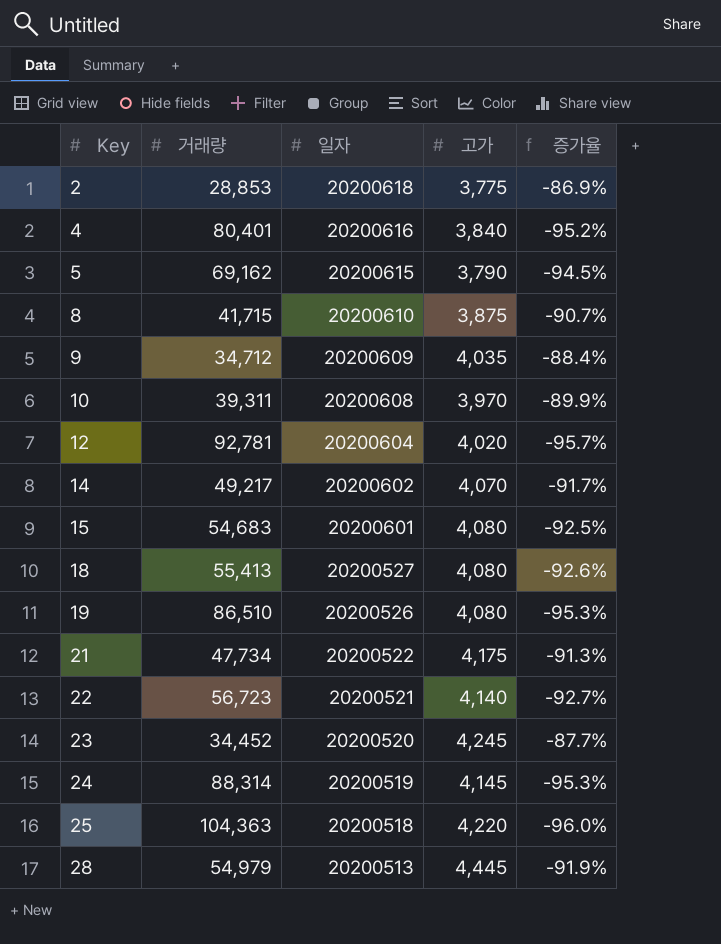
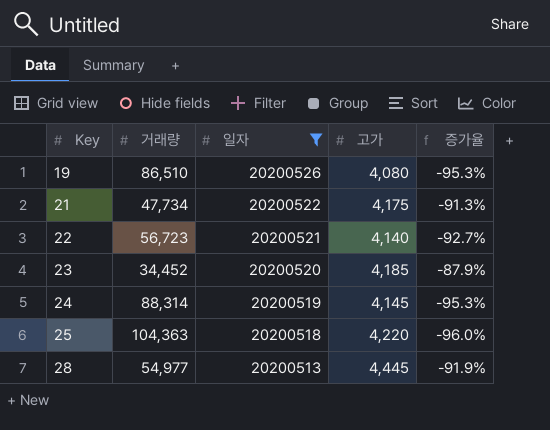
filter: none -> 일자 <= 20200526
23 | 고가: 4,245 -> 4,185
23 | 증가율: -87.7% -> -87.9%
28 | 거래량: 54,979 -> 54,977

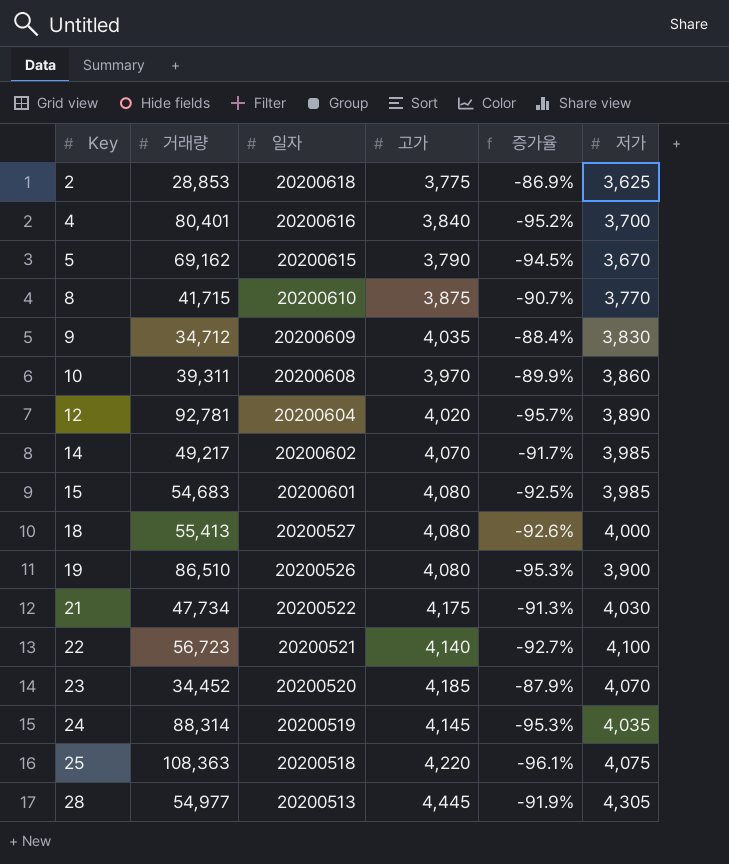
filter: 일자 <= 20200526 -> none
column 저가 | position: none -> 6
25 | 거래량: 104,363 -> 108,363
25 | 증가율: -96.0% -> -96.1%

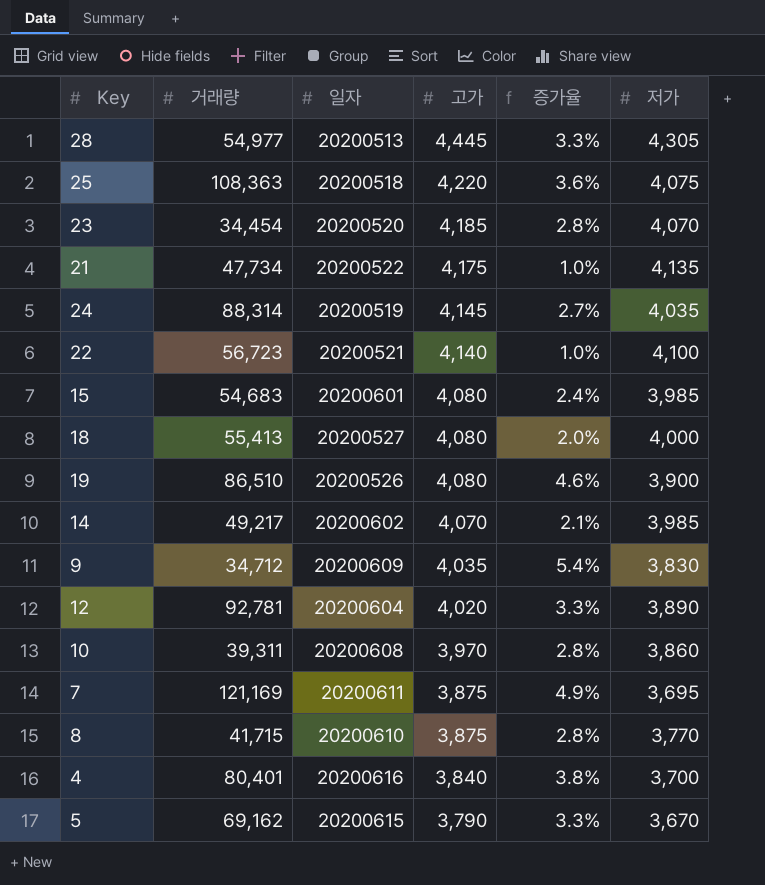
row order: Key ascending -> 고가 descending
column 증가율 | formula: ([고가] - [거래량]) / [거래량] -> ([고가] - [저가]) / [저가]
row 2: 28,853 | 20200618 | 3,775 | -86.9% | 3,625 -> none
23 | 거래량: 34,452 -> 34,454
21 | 저가: 4,030 -> 4,135
row 7: none -> 121,169 | 20200611 | 3,875 | 4.9% | 3,695

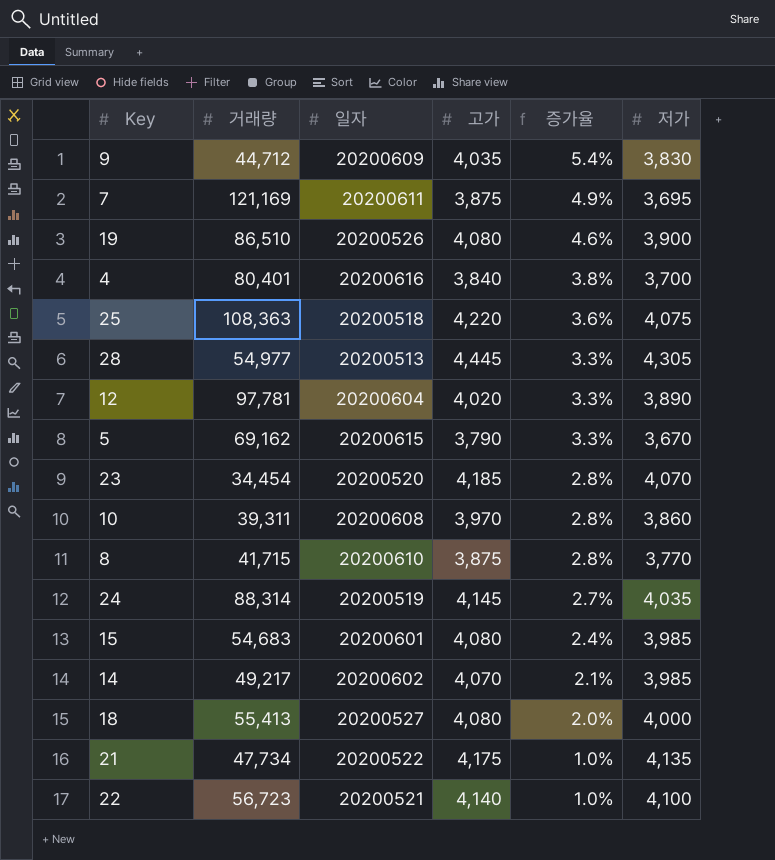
row order: 고가 descending -> 증가율 descending
9 | 거래량: 34,712 -> 44,712
12 | 거래량: 92,781 -> 97,781

